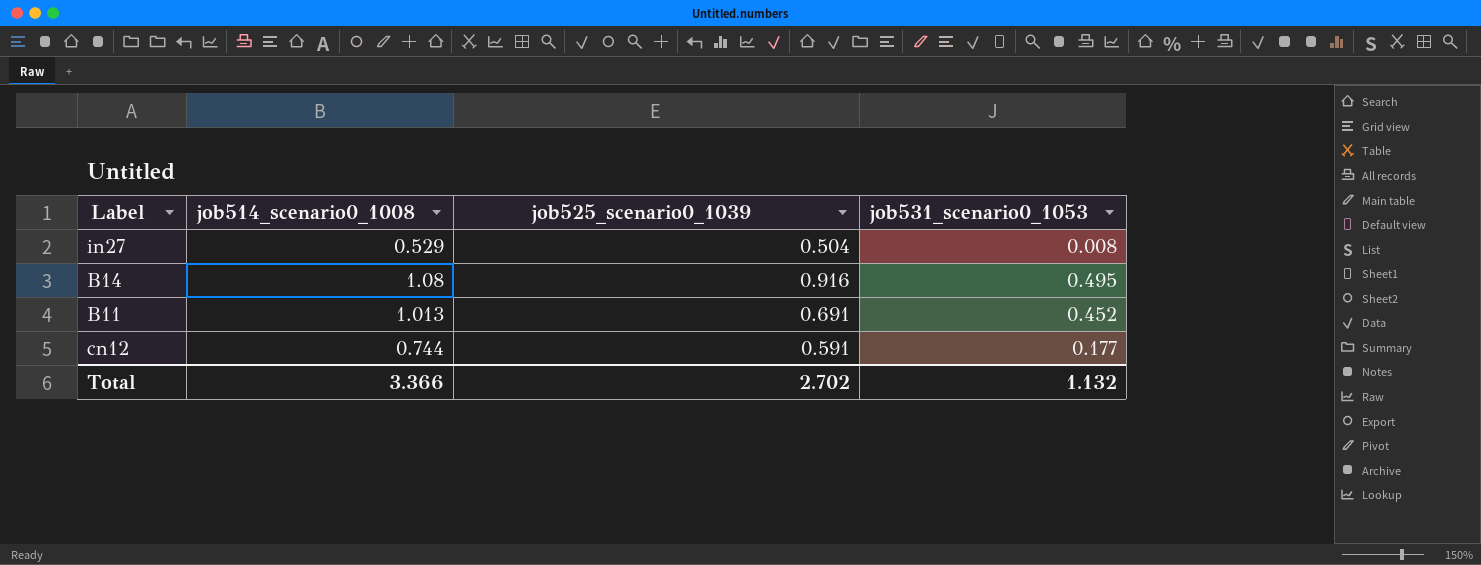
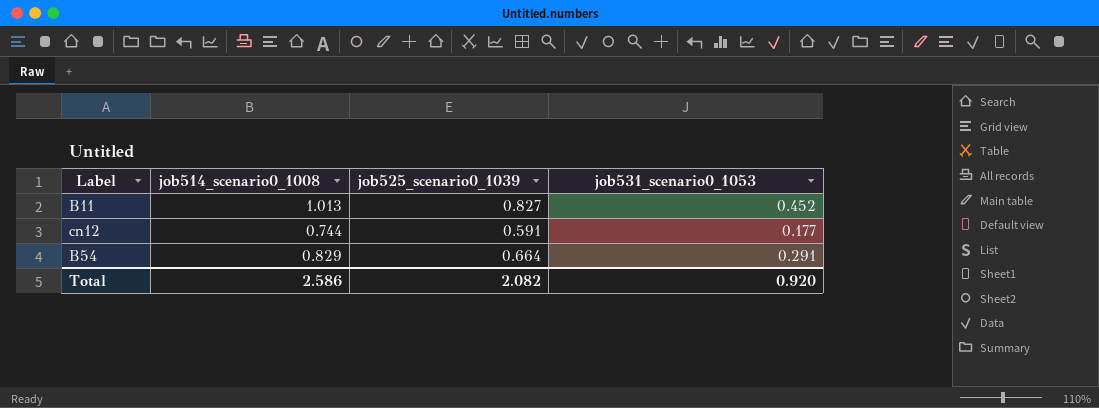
row in27: 0.529 | 0.504 | 0.008 -> none
row B14: 1.08 | 0.916 | 0.495 -> none
B11 | job525_scenario0_1039: 0.691 -> 0.827
row B54: none -> 0.829 | 0.664 | 0.291
Total | job514_scenario0_1008: 3.366 -> 2.586
Total | job525_scenario0_1039: 2.702 -> 2.082
Total | job531_scenario0_1053: 1.132 -> 0.920

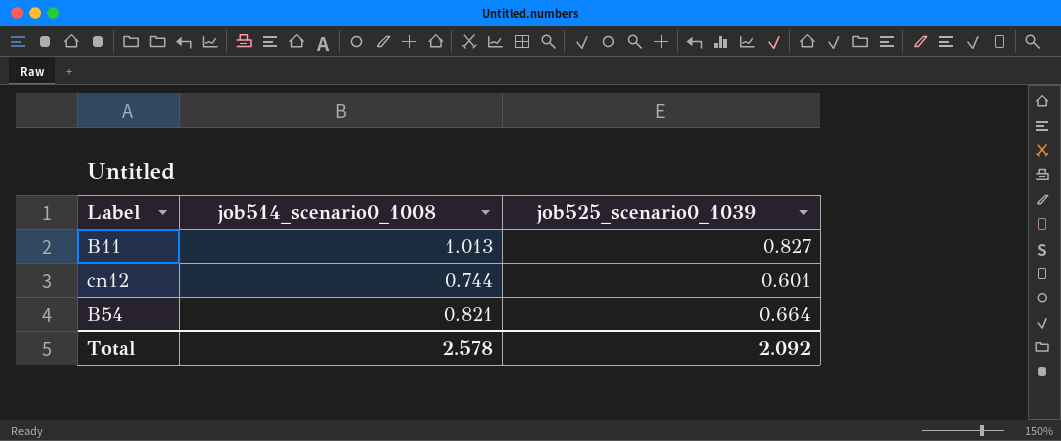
column job531_scenario0_1053 | position: 4 -> none
cn12 | job525_scenario0_1039: 0.591 -> 0.601
B54 | job514_scenario0_1008: 0.829 -> 0.821
Total | job514_scenario0_1008: 2.586 -> 2.578
Total | job525_scenario0_1039: 2.082 -> 2.092

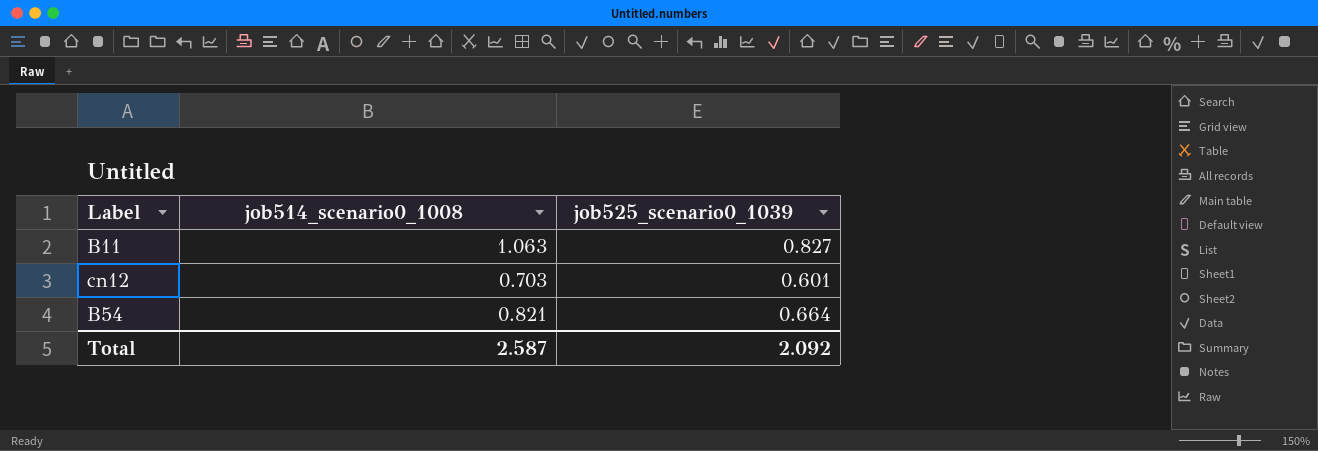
B11 | job514_scenario0_1008: 1.013 -> 1.063
cn12 | job514_scenario0_1008: 0.744 -> 0.703
Total | job514_scenario0_1008: 2.578 -> 2.587

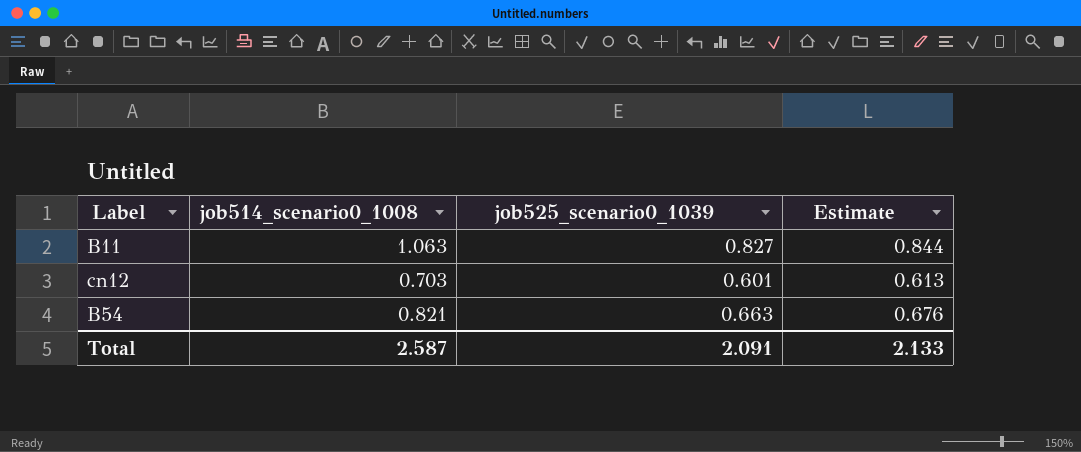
column Estimate | formula: none -> [job525_scenario0_1039] * 1.02
B54 | job525_scenario0_1039: 0.664 -> 0.663
Total | job525_scenario0_1039: 2.092 -> 2.091

